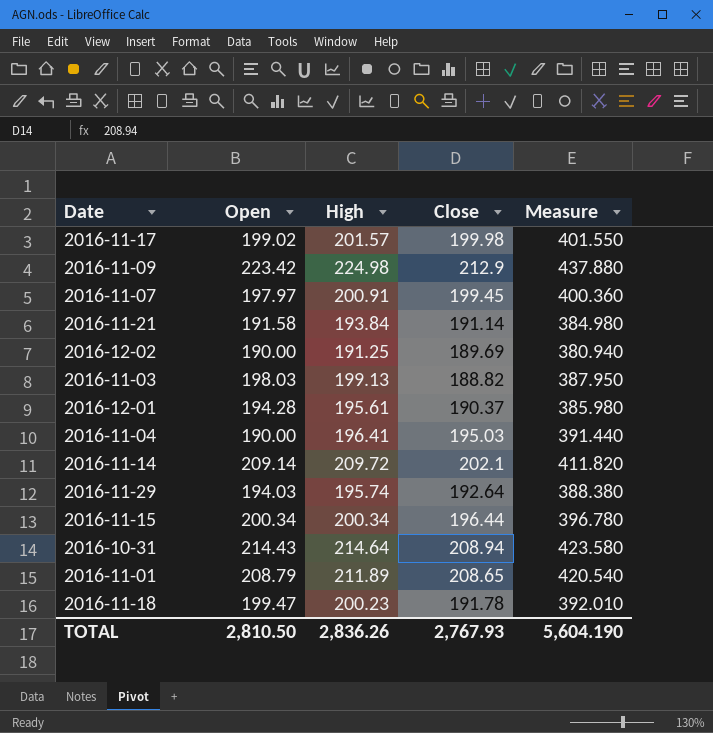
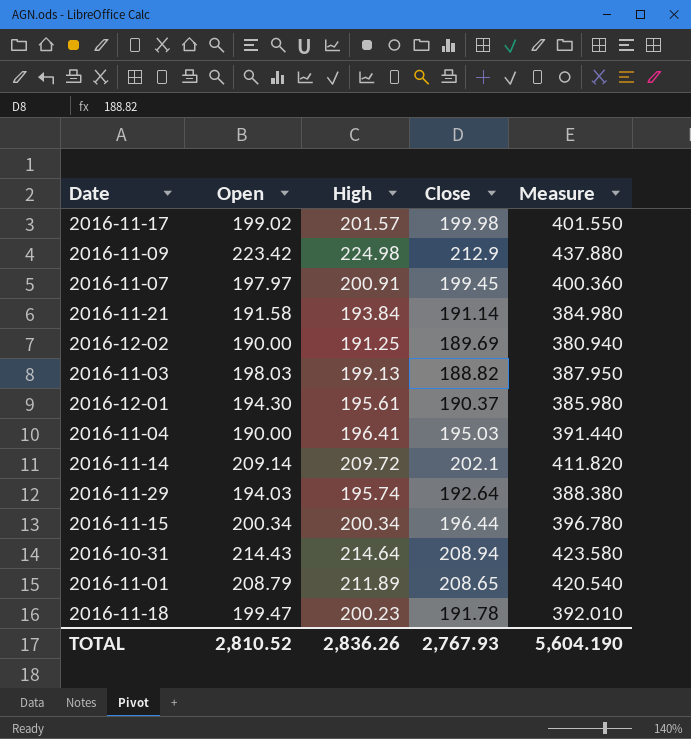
2016-12-01 | Open: 194.28 -> 194.30
TOTAL | Open: 2,810.50 -> 2,810.52

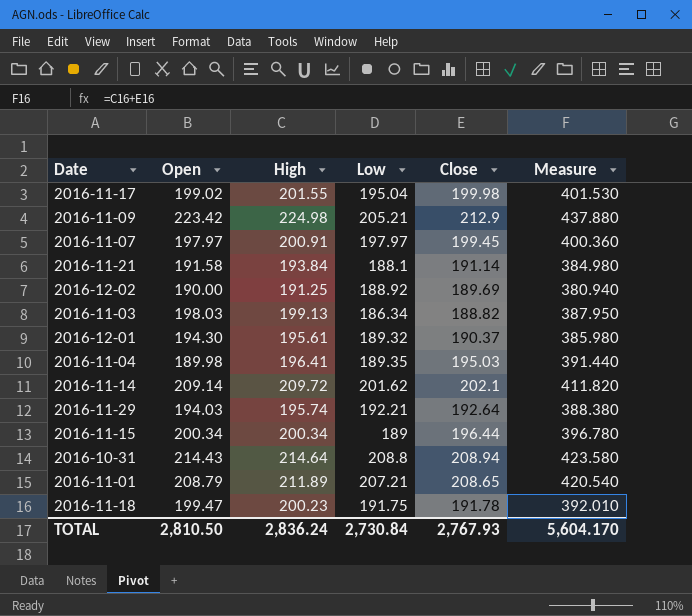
column Low | position: none -> 4
2016-11-17 | High: 201.57 -> 201.55
2016-11-17 | Measure: 401.550 -> 401.530
2016-11-04 | Open: 190.00 -> 189.98
TOTAL | Open: 2,810.52 -> 2,810.50
TOTAL | High: 2,836.26 -> 2,836.24
TOTAL | Measure: 5,604.190 -> 5,604.170

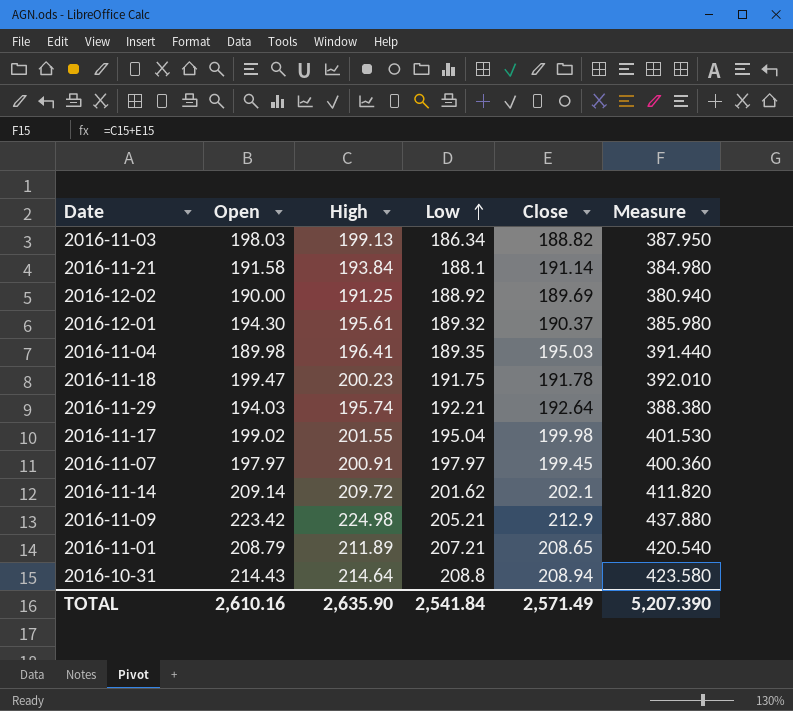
row order: none -> Low ascending
row 2016-11-15: 200.34 | 200.34 | 189 | 196.44 | 396.780 -> none
TOTAL | Open: 2,810.50 -> 2,610.16
TOTAL | High: 2,836.24 -> 2,635.90
TOTAL | Low: 2,730.84 -> 2,541.84
TOTAL | Close: 2,767.93 -> 2,571.49
TOTAL | Measure: 5,604.170 -> 5,207.390

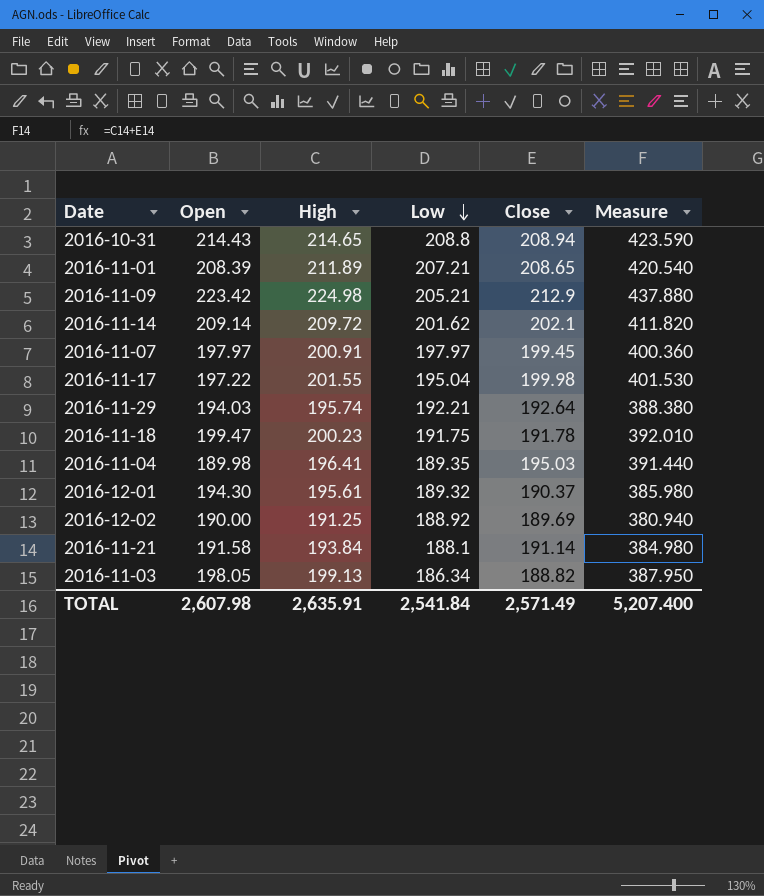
row order: Low ascending -> Low descending
2016-10-31 | High: 214.64 -> 214.65
2016-10-31 | Measure: 423.580 -> 423.590
2016-11-01 | Open: 208.79 -> 208.39
2016-11-17 | Open: 199.02 -> 197.22
2016-11-03 | Open: 198.03 -> 198.05
TOTAL | Open: 2,610.16 -> 2,607.98
TOTAL | High: 2,635.90 -> 2,635.91
TOTAL | Measure: 5,207.390 -> 5,207.400

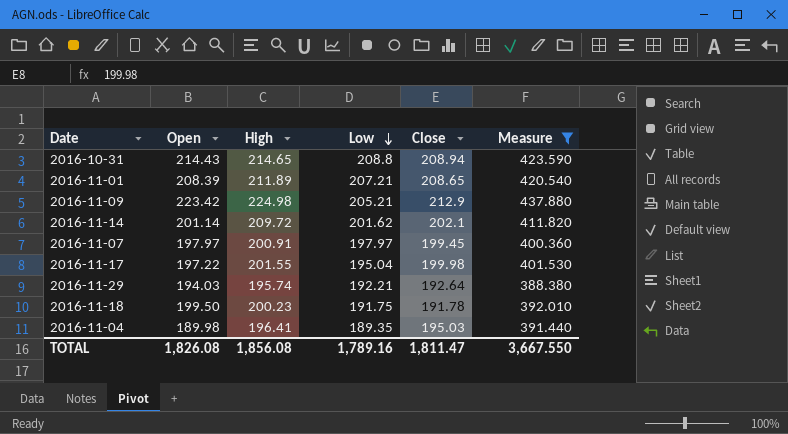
filter: none -> Measure >= 388.380
2016-11-14 | Open: 209.14 -> 201.14
2016-11-18 | Open: 199.47 -> 199.50
TOTAL | Open: 2,607.98 -> 1,826.08
TOTAL | High: 2,635.91 -> 1,856.08
TOTAL | Low: 2,541.84 -> 1,789.16
TOTAL | Close: 2,571.49 -> 1,811.47
TOTAL | Measure: 5,207.400 -> 3,667.550

